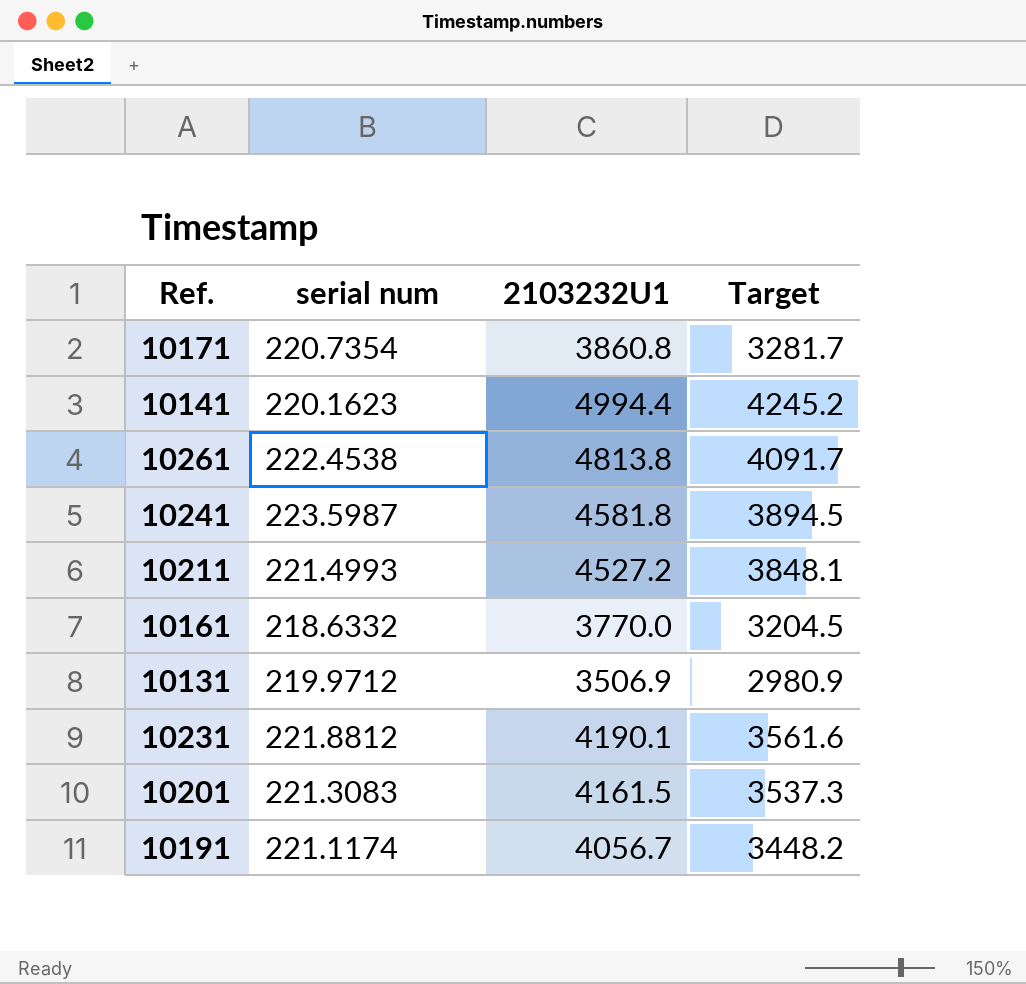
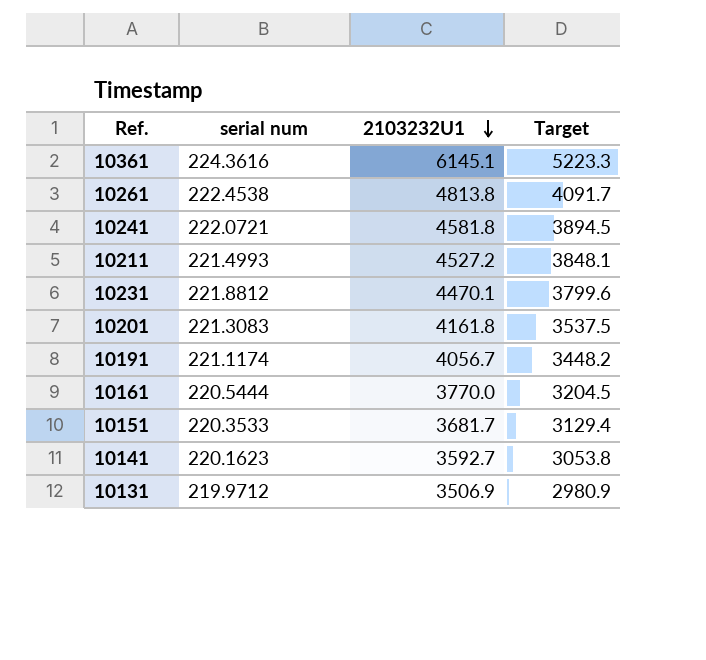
row order: none -> 2103232U1 descending
row 10171: 220.7354 | 3860.8 | 3281.7 -> none
row 10361: none -> 224.3616 | 6145.1 | 5223.3
10241 | serial num: 223.5987 -> 222.0721
10231 | 2103232U1: 4190.1 -> 4470.1
10231 | Target: 3561.6 -> 3799.6
10201 | 2103232U1: 4161.5 -> 4161.8
10201 | Target: 3537.3 -> 3537.5
10161 | serial num: 218.6332 -> 220.5444
row 10151: none -> 220.3533 | 3681.7 | 3129.4
10141 | 2103232U1: 4994.4 -> 3592.7
10141 | Target: 4245.2 -> 3053.8

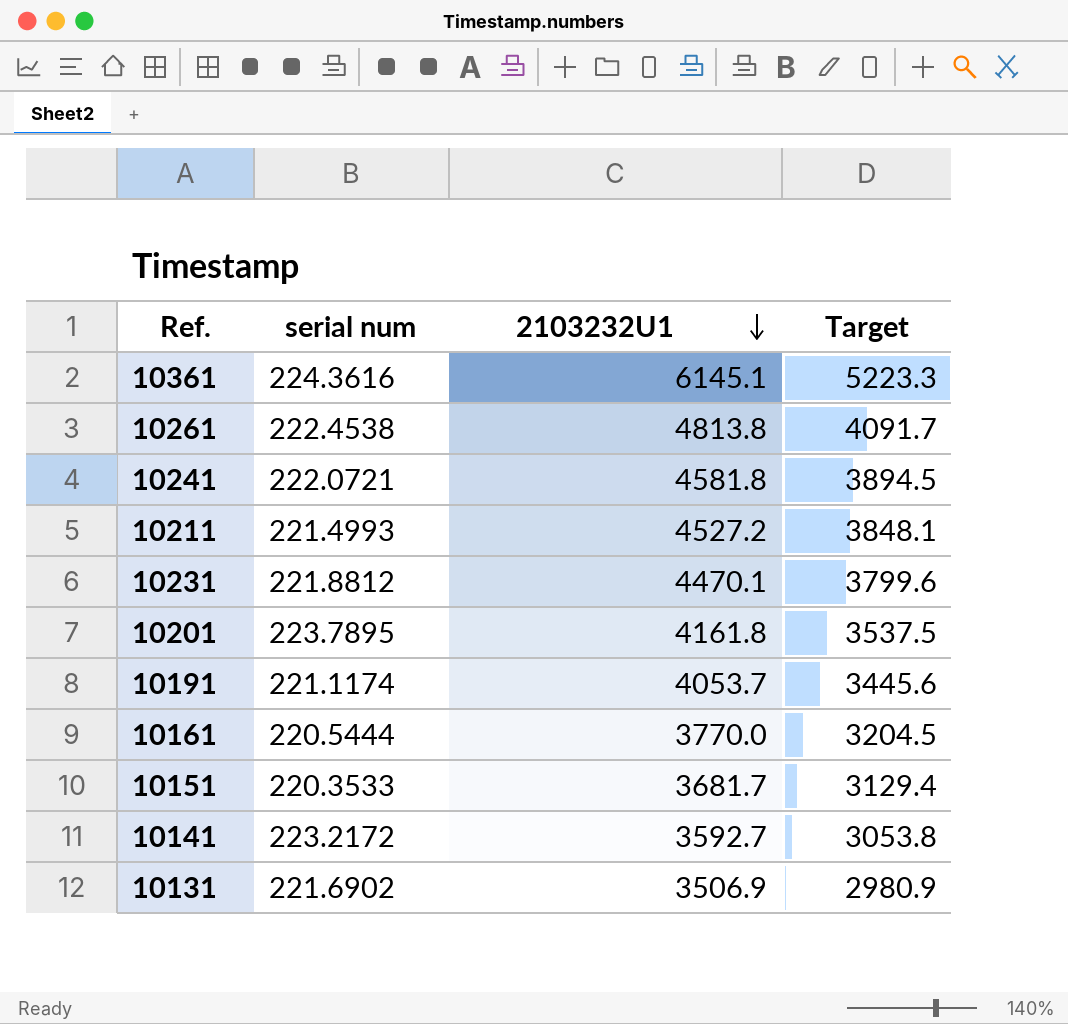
10201 | serial num: 221.3083 -> 223.7895
10191 | 2103232U1: 4056.7 -> 4053.7
10191 | Target: 3448.2 -> 3445.6
10141 | serial num: 220.1623 -> 223.2172
10131 | serial num: 219.9712 -> 221.6902

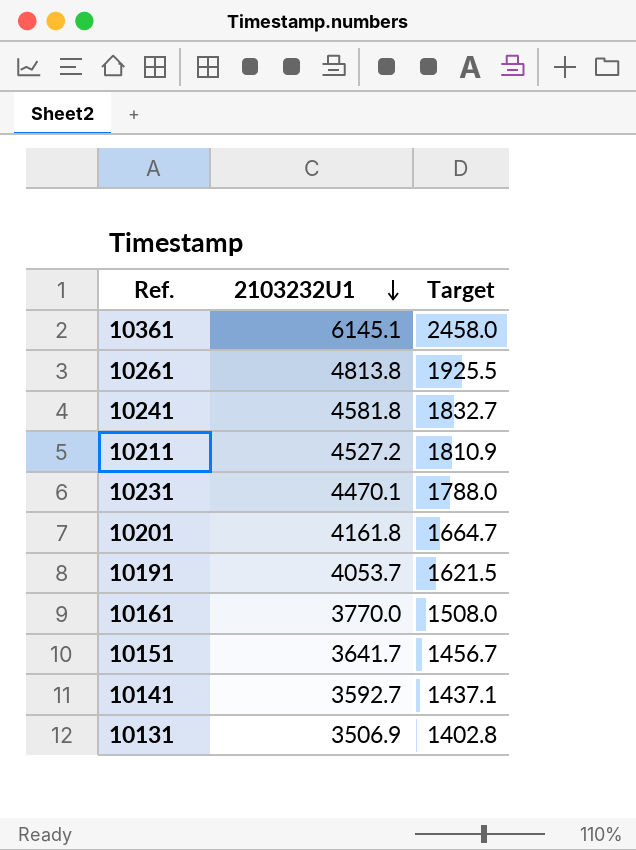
column serial num | position: 2 -> none
column Target | formula: [2103232U1] * 0.85 -> [2103232U1] * 0.4
10151 | 2103232U1: 3681.7 -> 3641.7

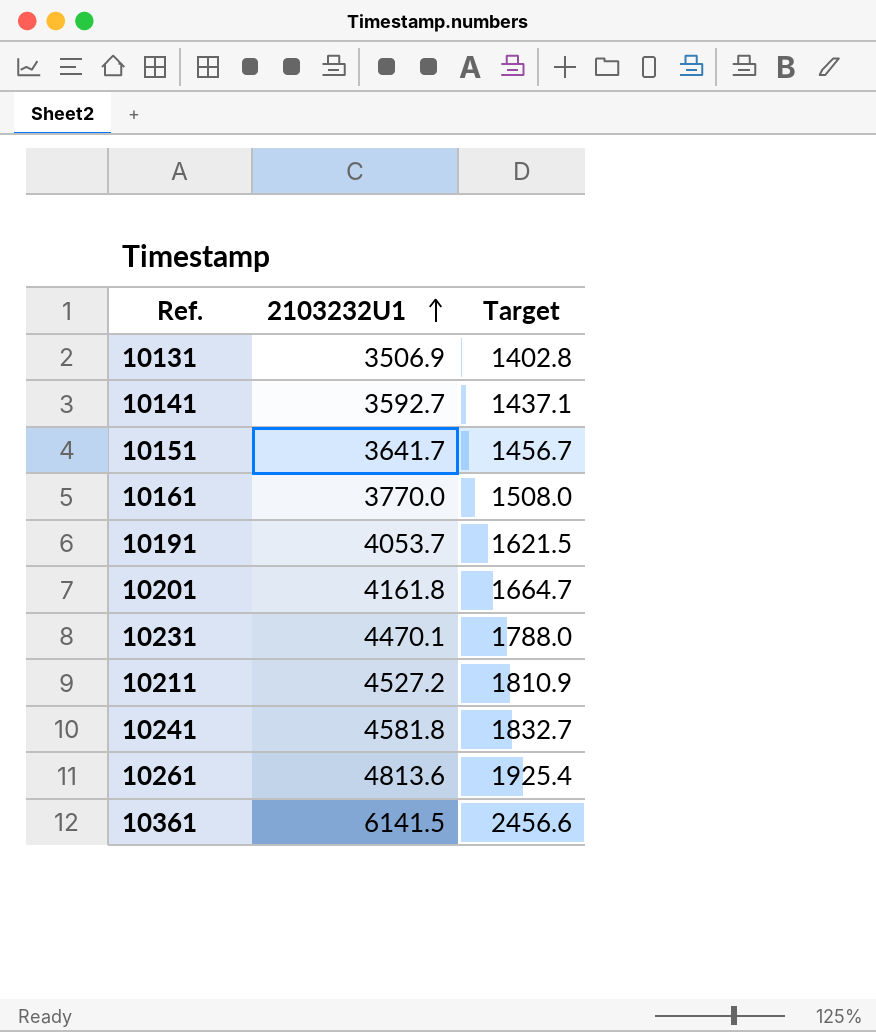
row order: 2103232U1 descending -> 2103232U1 ascending
10261 | 2103232U1: 4813.8 -> 4813.6
10261 | Target: 1925.5 -> 1925.4
10361 | 2103232U1: 6145.1 -> 6141.5
10361 | Target: 2458.0 -> 2456.6

